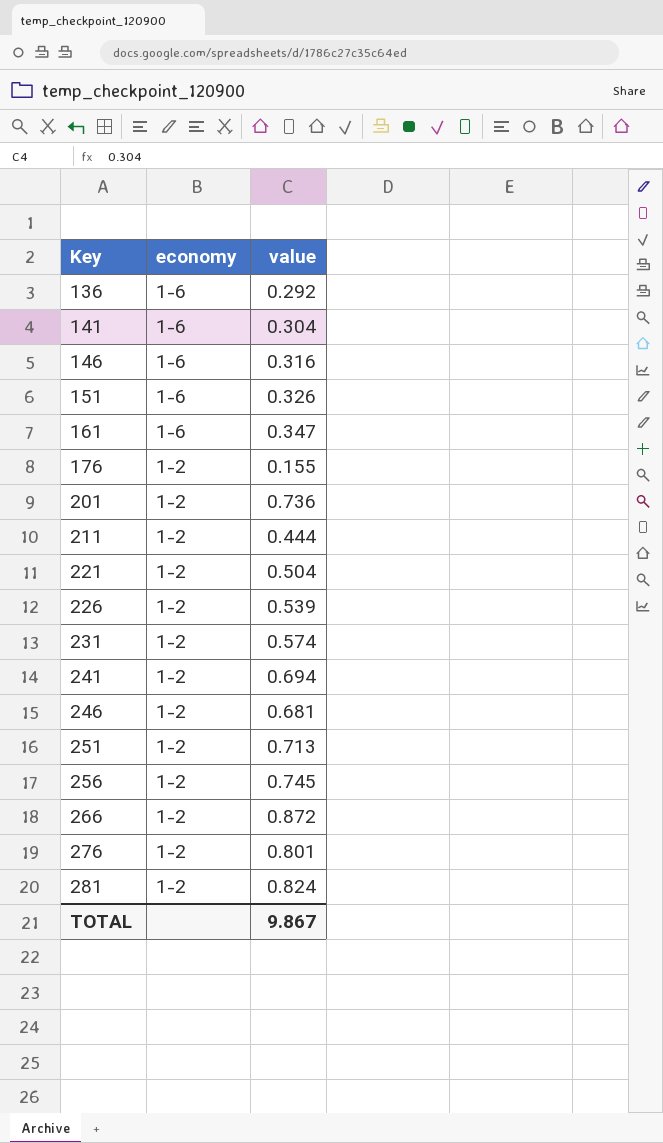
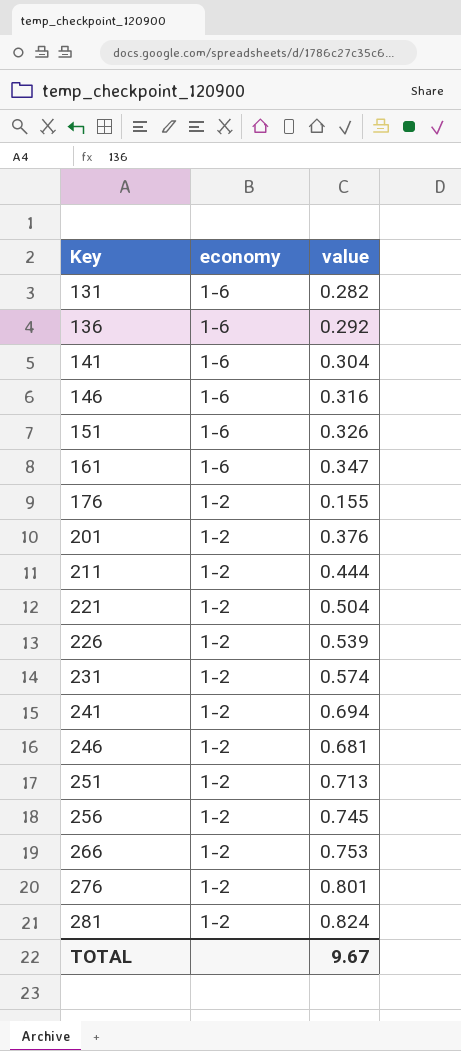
row 131: none -> 1-6 | 0.282
201 | value: 0.736 -> 0.376
266 | value: 0.872 -> 0.753
TOTAL | value: 9.867 -> 9.67

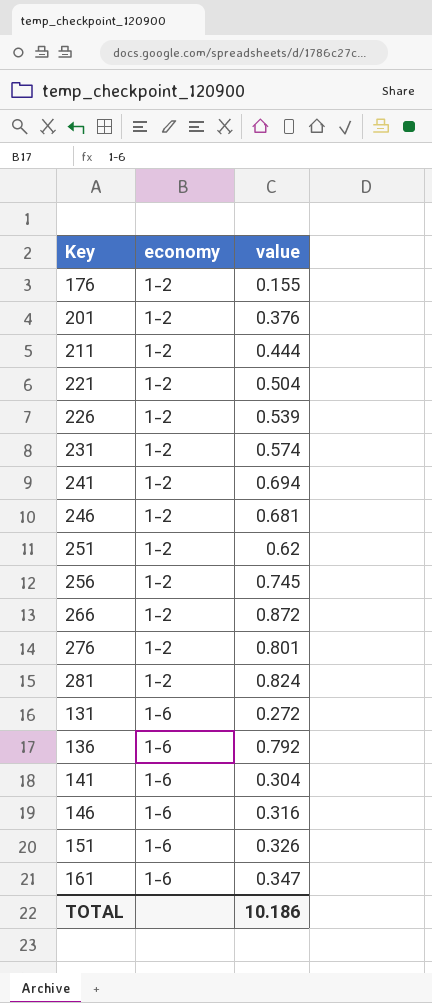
row order: Key ascending -> economy ascending
251 | value: 0.713 -> 0.62
266 | value: 0.753 -> 0.872
131 | value: 0.282 -> 0.272
136 | value: 0.292 -> 0.792
TOTAL | value: 9.67 -> 10.186

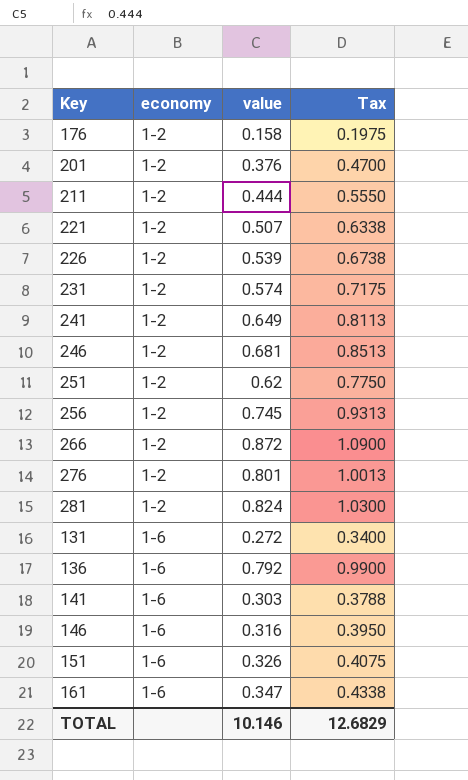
column Tax | formula: none -> [value] * 1.25
176 | value: 0.155 -> 0.158
221 | value: 0.504 -> 0.507
241 | value: 0.694 -> 0.649
141 | value: 0.304 -> 0.303
TOTAL | value: 10.186 -> 10.146

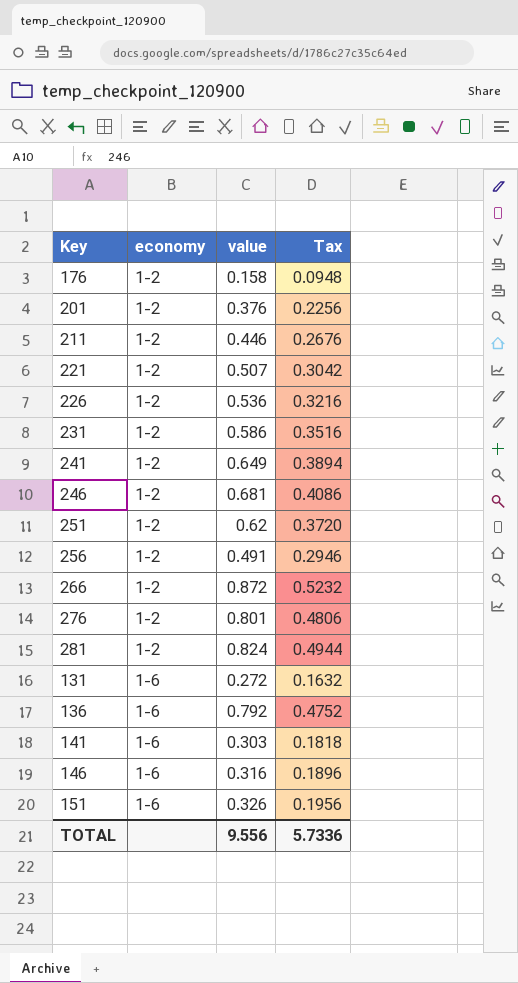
column Tax | formula: [value] * 1.25 -> [value] * 0.6
row 161: 1-6 | 0.347 | 0.4338 -> none
211 | value: 0.444 -> 0.446
226 | value: 0.539 -> 0.536
231 | value: 0.574 -> 0.586
256 | value: 0.745 -> 0.491
TOTAL | value: 10.146 -> 9.556
TOTAL | Tax: 12.6829 -> 5.7336

